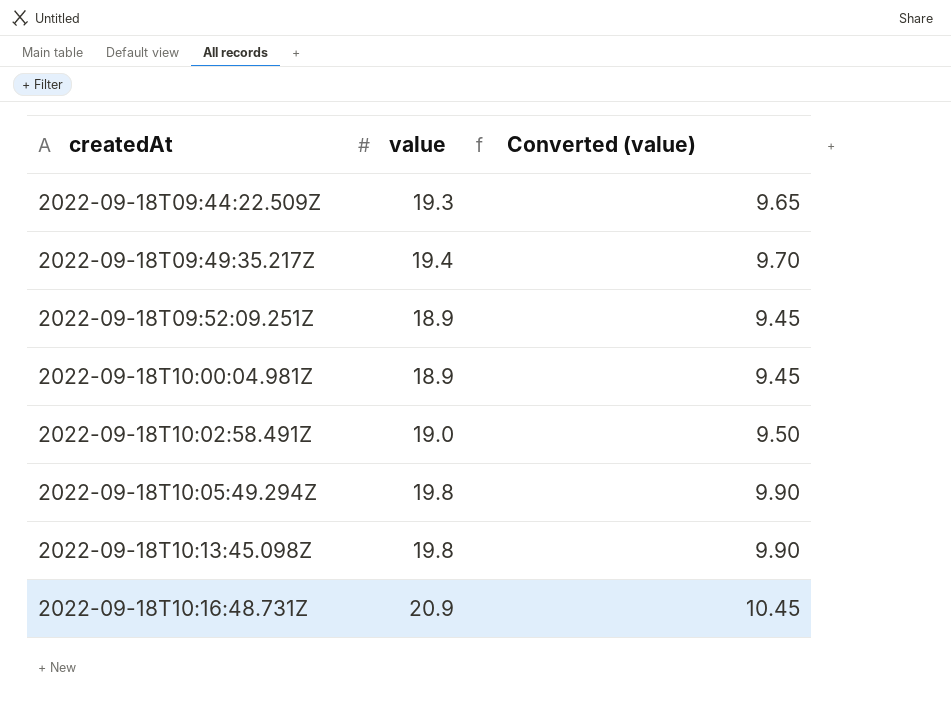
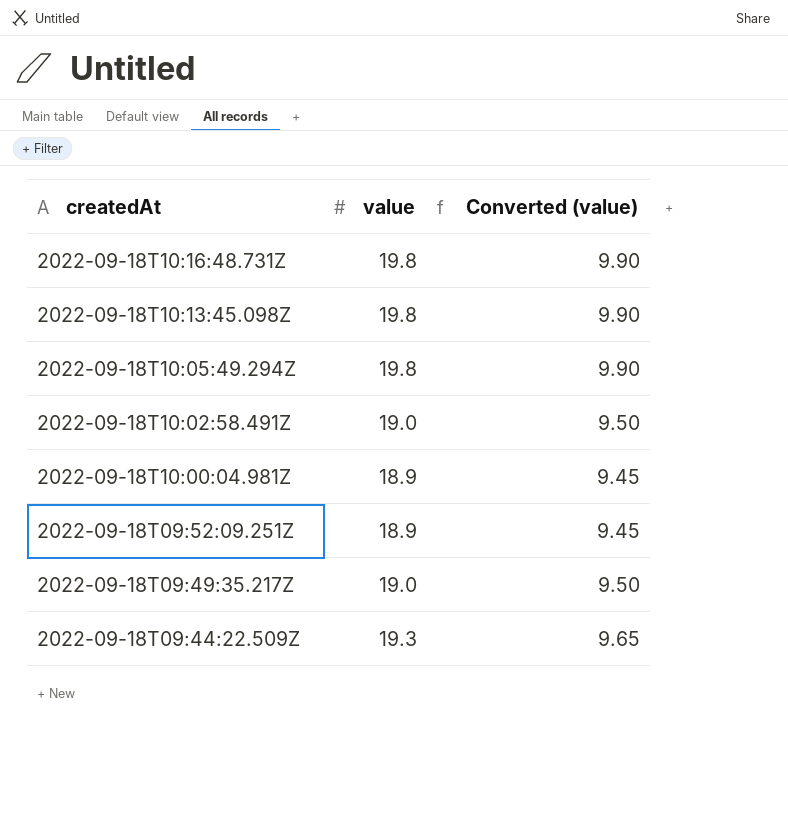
row order: createdAt ascending -> createdAt descending
2022-09-18T10:16:48.731Z | value: 20.9 -> 19.8
2022-09-18T10:16:48.731Z | Converted (value): 10.45 -> 9.90
2022-09-18T09:49:35.217Z | value: 19.4 -> 19.0
2022-09-18T09:49:35.217Z | Converted (value): 9.70 -> 9.50

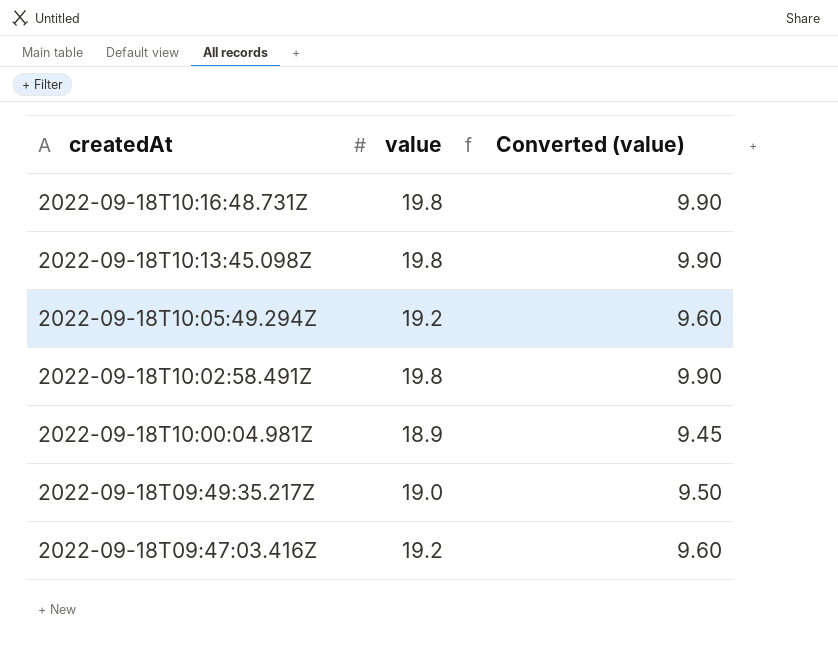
row 2022-09-18T09:52:09.251Z: 18.9 | 9.45 -> none
row 2022-09-18T09:44:22.509Z: 19.3 | 9.65 -> none
2022-09-18T10:05:49.294Z | value: 19.8 -> 19.2
2022-09-18T10:05:49.294Z | Converted (value): 9.90 -> 9.60
2022-09-18T10:02:58.491Z | value: 19.0 -> 19.8
2022-09-18T10:02:58.491Z | Converted (value): 9.50 -> 9.90
row 2022-09-18T09:47:03.416Z: none -> 19.2 | 9.60

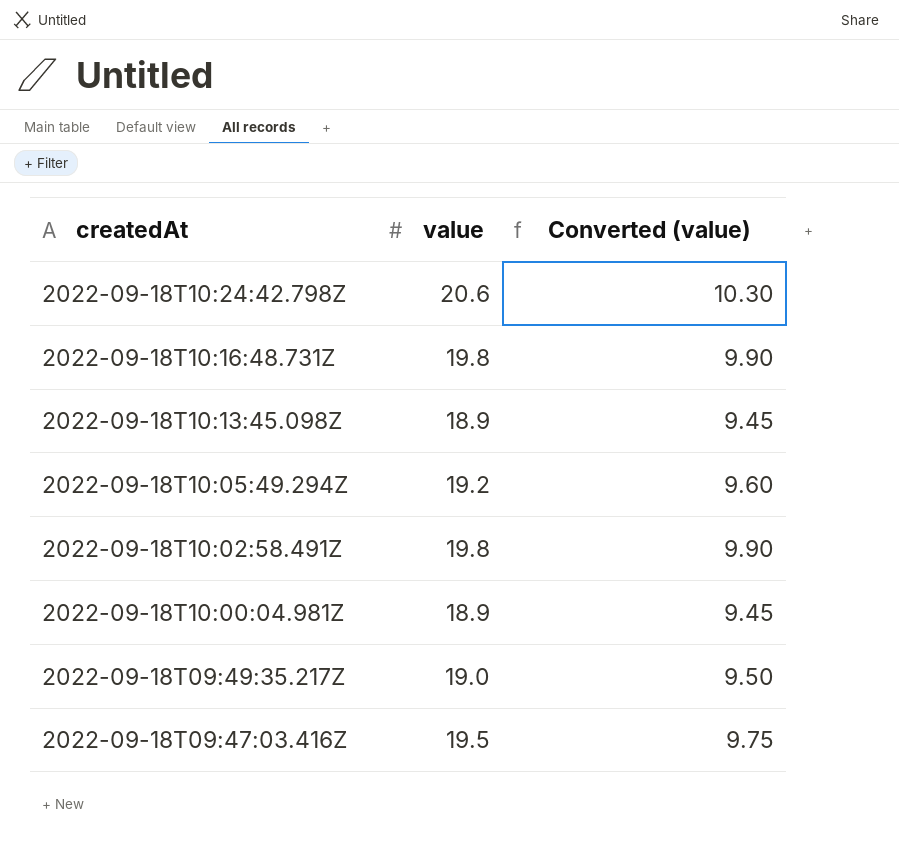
row 2022-09-18T10:24:42.798Z: none -> 20.6 | 10.30
2022-09-18T10:13:45.098Z | value: 19.8 -> 18.9
2022-09-18T10:13:45.098Z | Converted (value): 9.90 -> 9.45
2022-09-18T09:47:03.416Z | value: 19.2 -> 19.5
2022-09-18T09:47:03.416Z | Converted (value): 9.60 -> 9.75

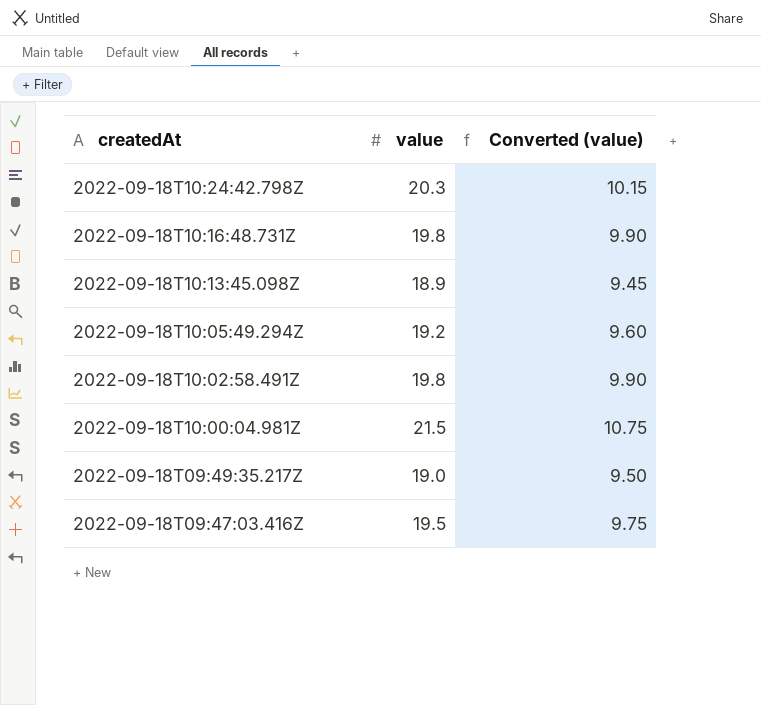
2022-09-18T10:24:42.798Z | value: 20.6 -> 20.3
2022-09-18T10:24:42.798Z | Converted (value): 10.30 -> 10.15
2022-09-18T10:00:04.981Z | value: 18.9 -> 21.5
2022-09-18T10:00:04.981Z | Converted (value): 9.45 -> 10.75

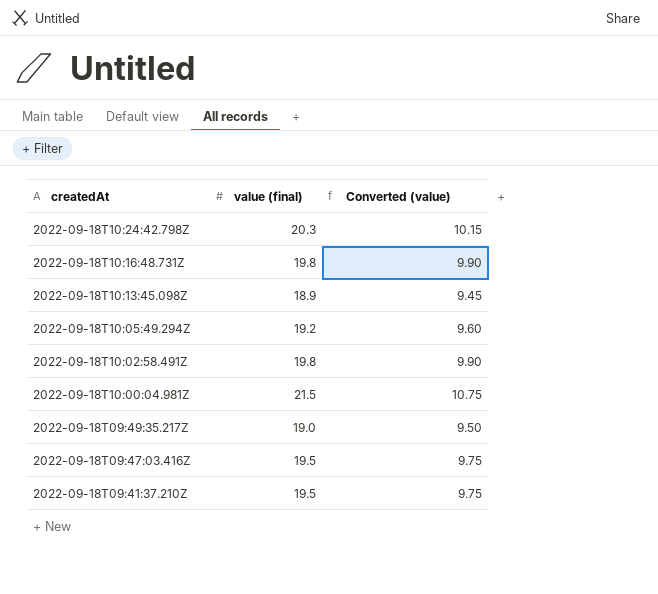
column name: value -> value (final)
row 2022-09-18T09:41:37.210Z: none -> 19.5 | 9.75

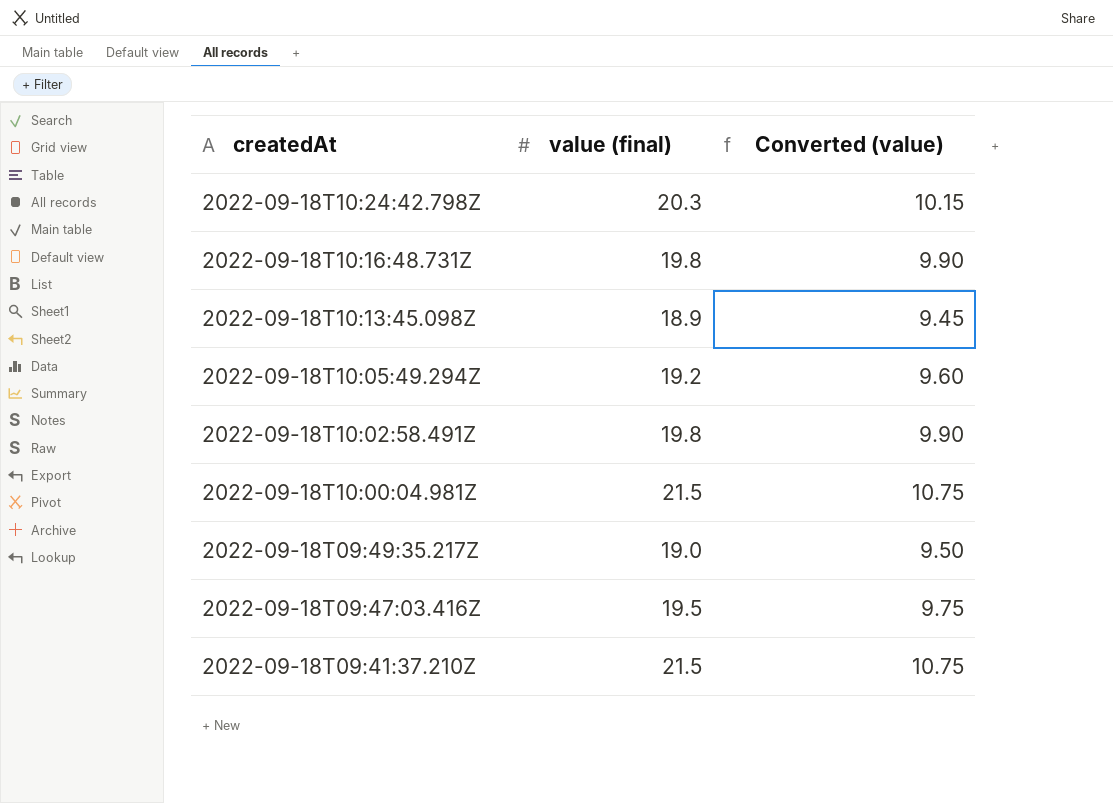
2022-09-18T09:41:37.210Z | value (final): 19.5 -> 21.5
2022-09-18T09:41:37.210Z | Converted (value): 9.75 -> 10.75

